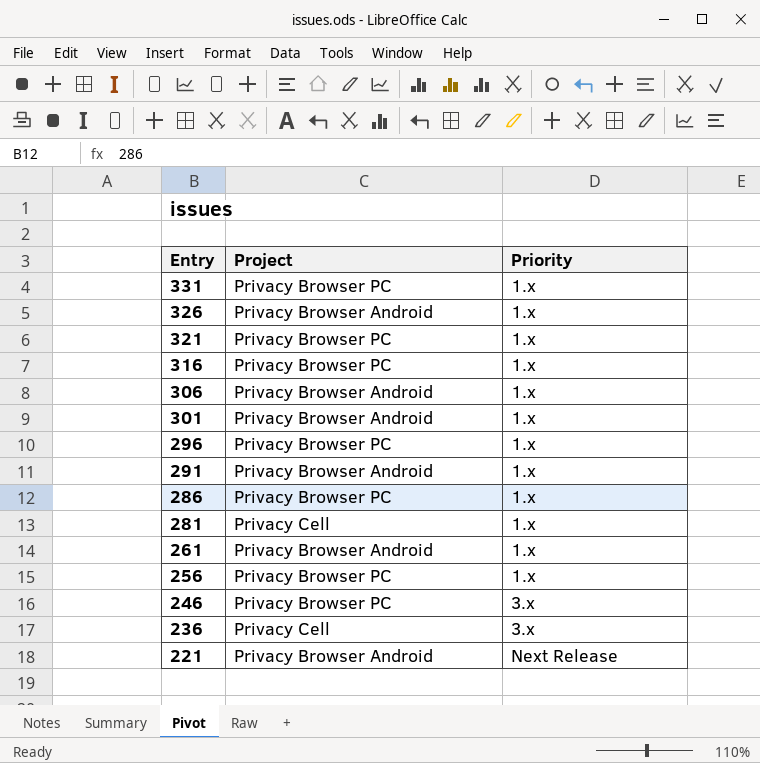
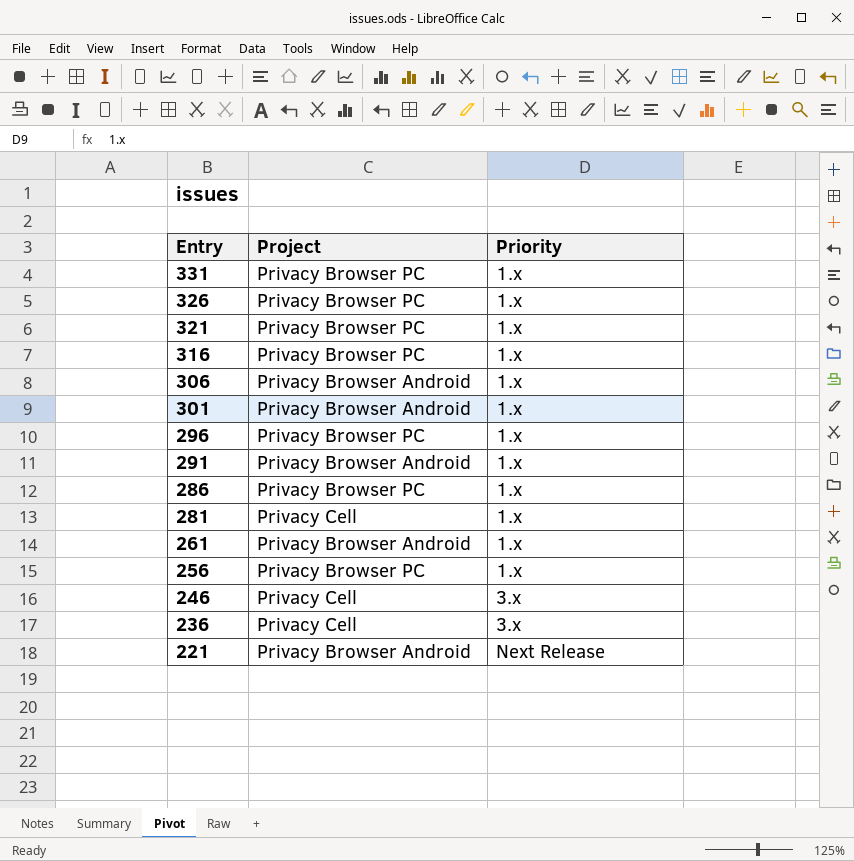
326 | Project: Privacy Browser Android -> Privacy Browser PC
246 | Project: Privacy Browser PC -> Privacy Cell

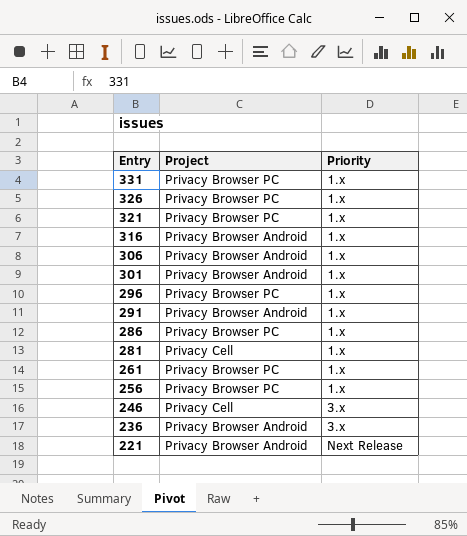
316 | Project: Privacy Browser PC -> Privacy Browser Android
261 | Project: Privacy Browser Android -> Privacy Browser PC
236 | Project: Privacy Cell -> Privacy Browser Android

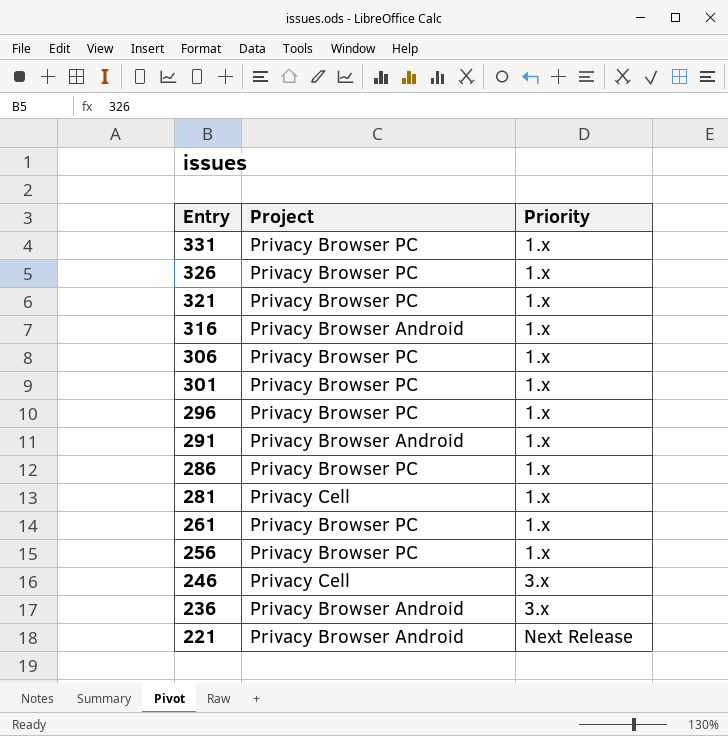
306 | Project: Privacy Browser Android -> Privacy Browser PC
301 | Project: Privacy Browser Android -> Privacy Browser PC

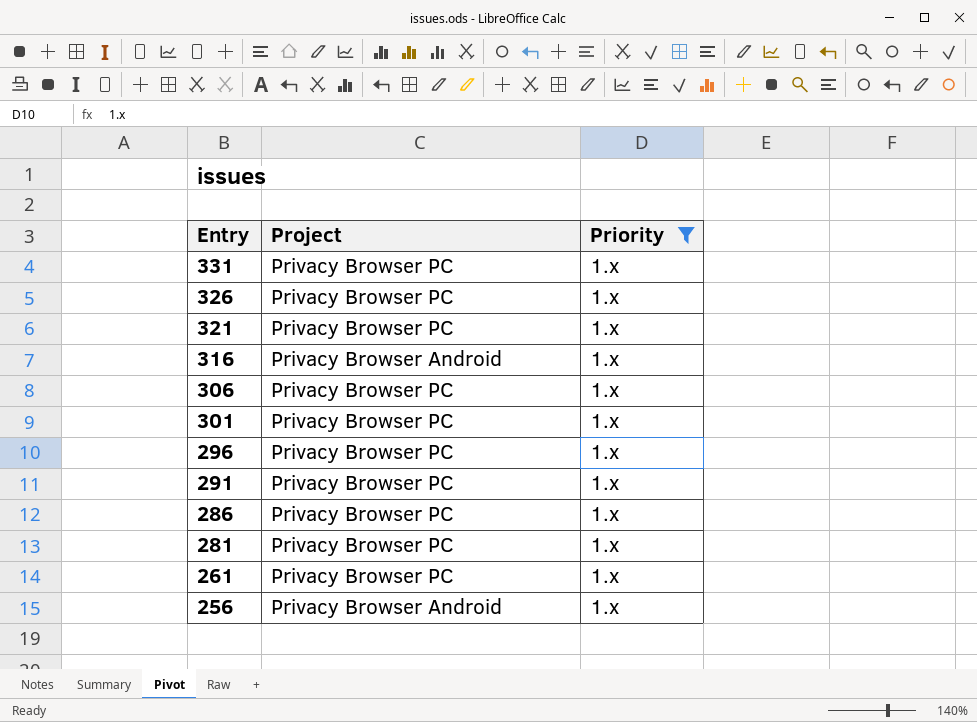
filter: none -> Priority = 1.x
291 | Project: Privacy Browser Android -> Privacy Browser PC
281 | Project: Privacy Cell -> Privacy Browser PC
256 | Project: Privacy Browser PC -> Privacy Browser Android

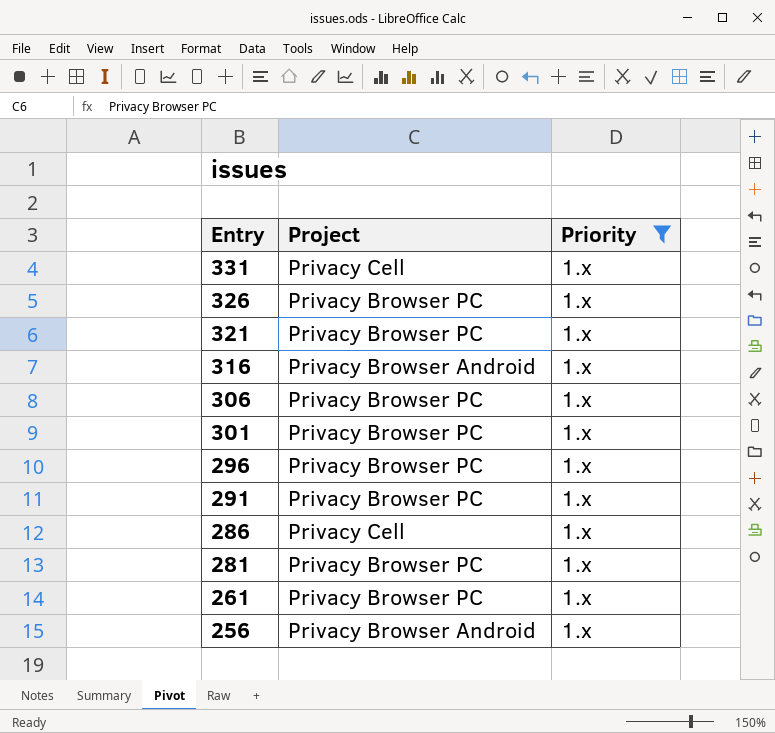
331 | Project: Privacy Browser PC -> Privacy Cell
286 | Project: Privacy Browser PC -> Privacy Cell

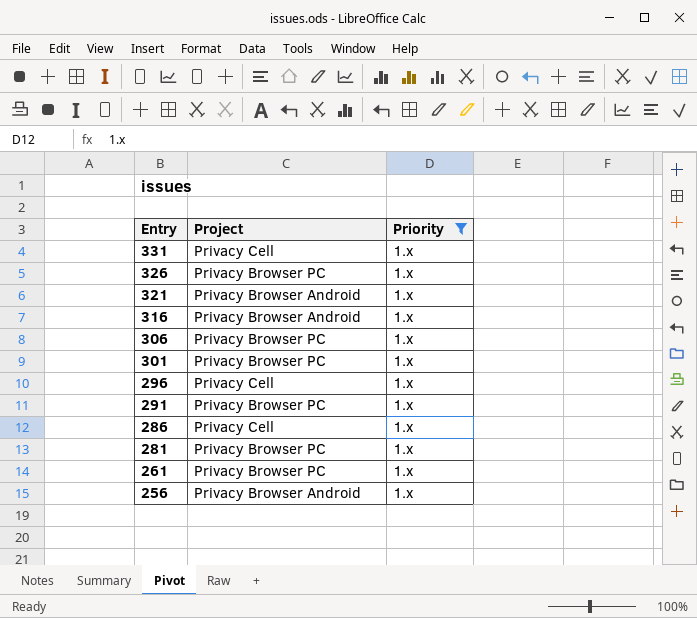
321 | Project: Privacy Browser PC -> Privacy Browser Android
296 | Project: Privacy Browser PC -> Privacy Cell

